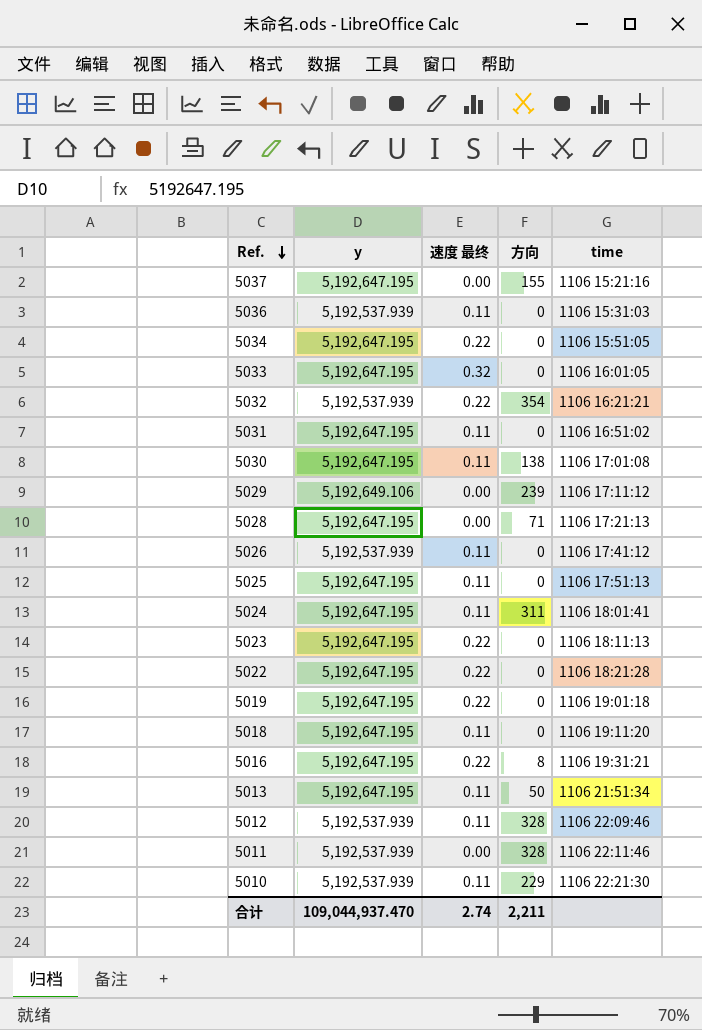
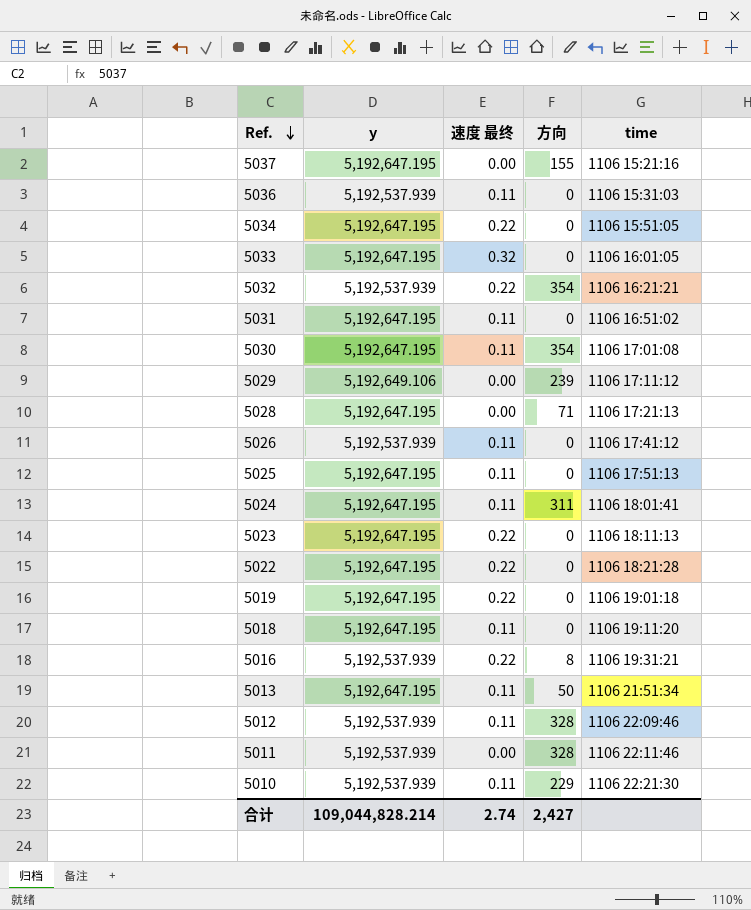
5030 | 方向: 138 -> 354
5016 | y: 5,192,647.195 -> 5,192,537.939
合计 | y: 109,044,937.470 -> 109,044,828.214
合计 | 方向: 2,211 -> 2,427

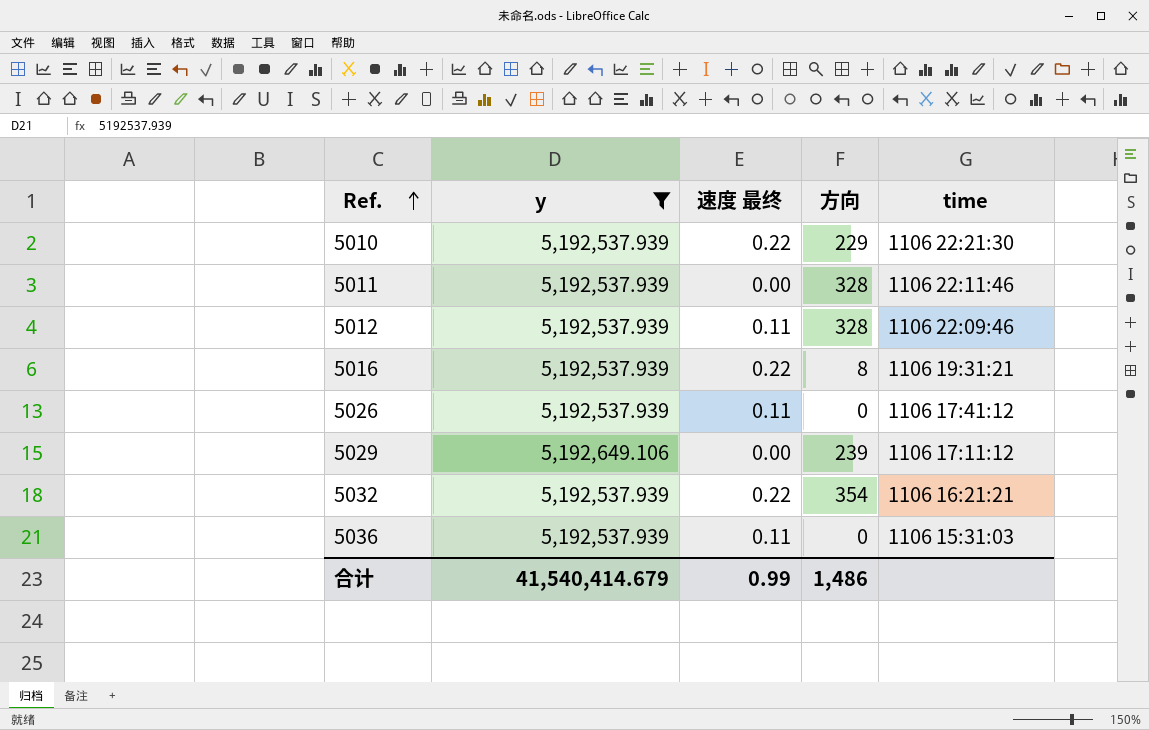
filter: none -> y != 5,192,647.195
row order: Ref. descending -> Ref. ascending
5010 | 速度 最终: 0.11 -> 0.22
合计 | y: 109,044,828.214 -> 41,540,414.679
合计 | 速度 最终: 2.74 -> 0.99
合计 | 方向: 2,427 -> 1,486

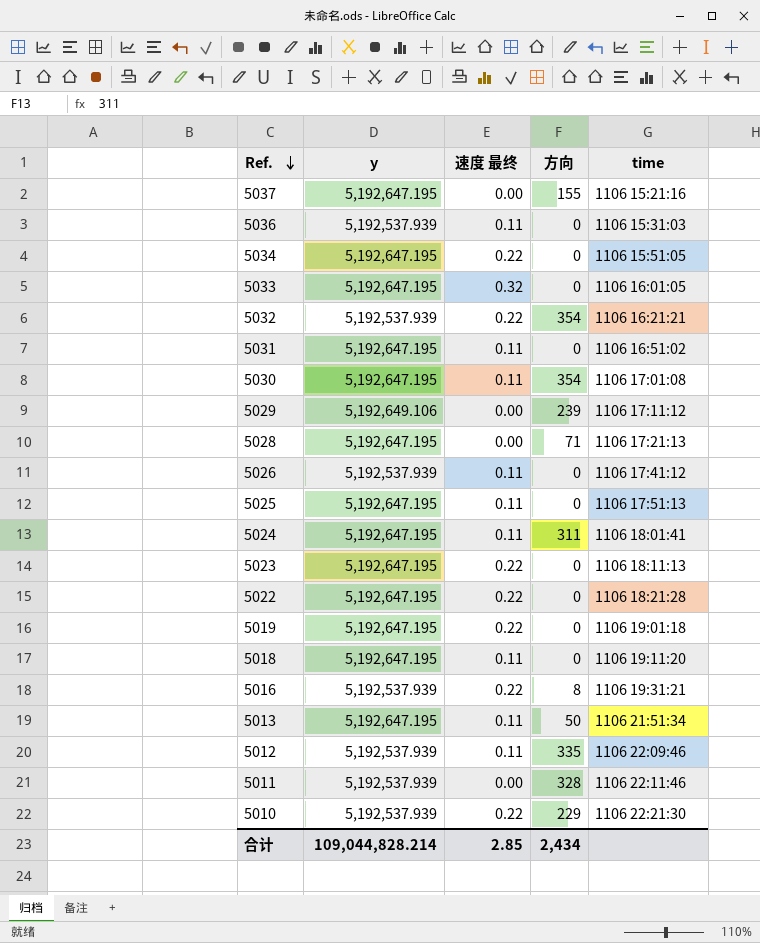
filter: y != 5,192,647.195 -> none
row order: Ref. ascending -> Ref. descending
5012 | 方向: 328 -> 335
合计 | y: 41,540,414.679 -> 109,044,828.214
合计 | 速度 最终: 0.99 -> 2.85
合计 | 方向: 1,486 -> 2,434

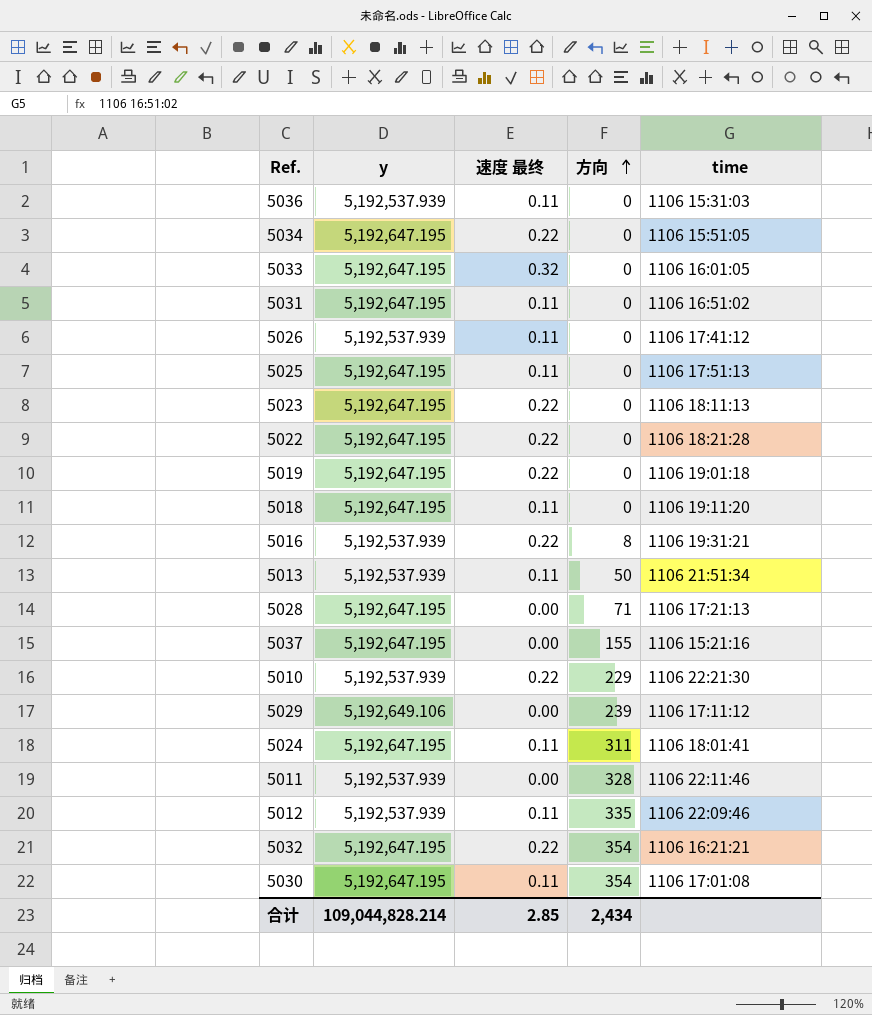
row order: Ref. descending -> 方向 ascending
5013 | y: 5,192,647.195 -> 5,192,537.939
5032 | y: 5,192,537.939 -> 5,192,647.195

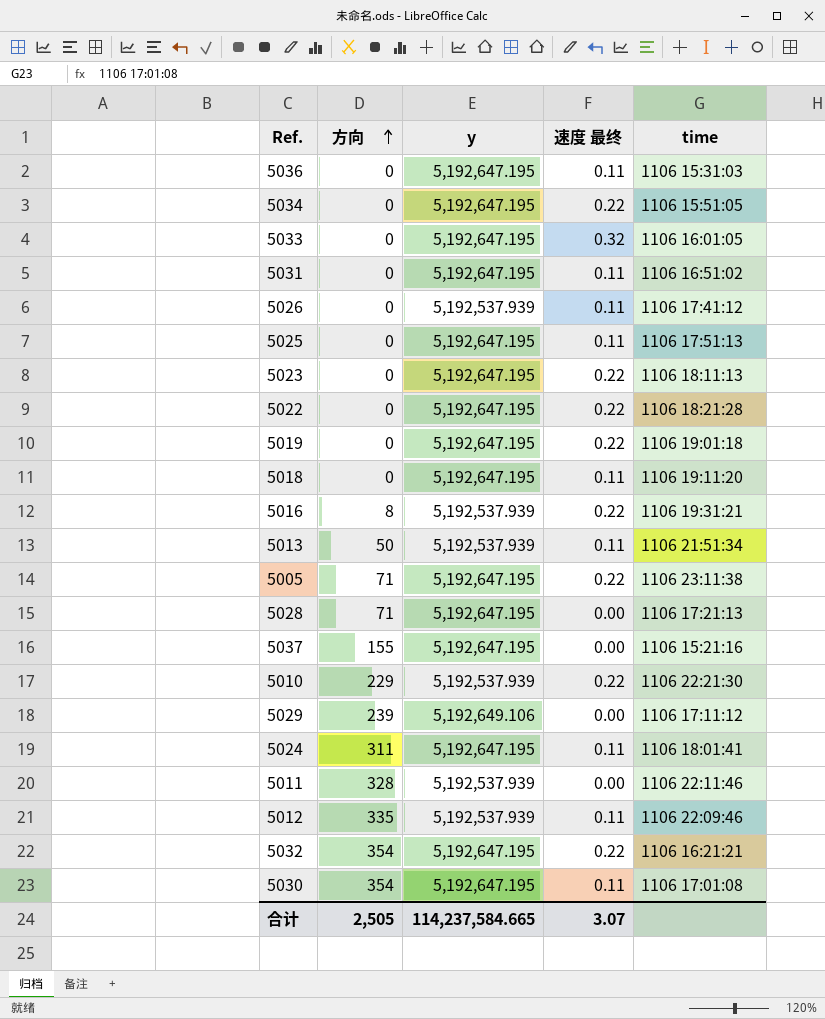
column 方向 | position: 4 -> 2
5036 | y: 5,192,537.939 -> 5,192,647.195
row 5005: none -> 71 | 5,192,647.195 | 0.22 | 1106 23:11:38
合计 | 方向: 2,434 -> 2,505
合计 | y: 109,044,828.214 -> 114,237,584.665
合计 | 速度 最终: 2.85 -> 3.07

